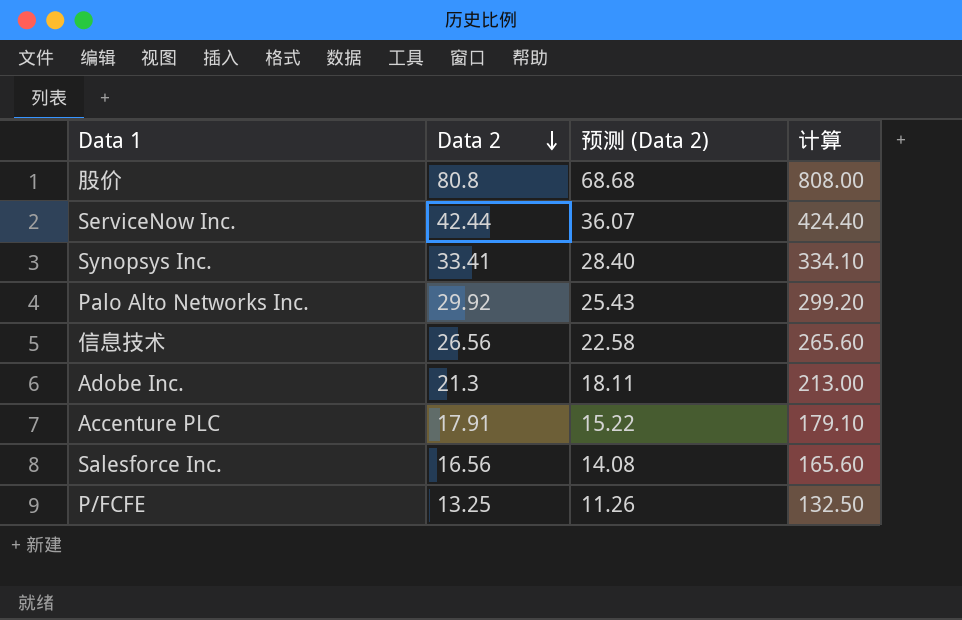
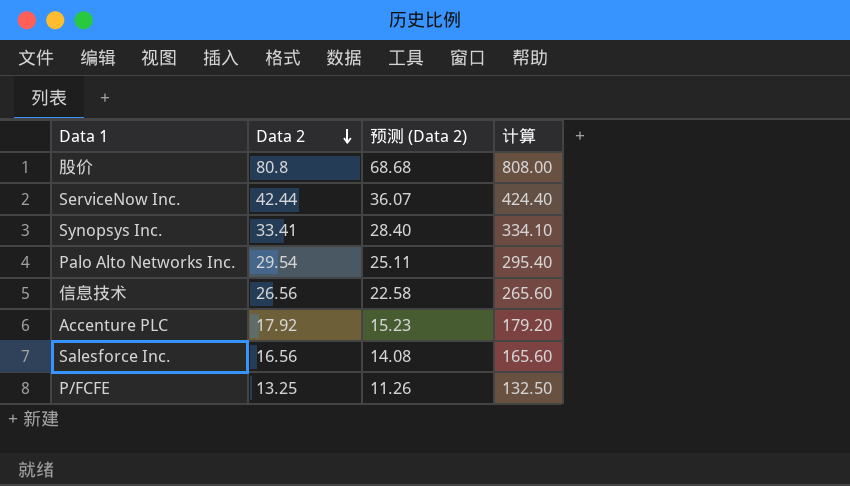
row Adobe Inc.: 21.3 | 18.11 | 213.00 -> none
Palo Alto Networks Inc. | Data 2: 29.92 -> 29.54
Palo Alto Networks Inc. | 预测 (Data 2): 25.43 -> 25.11
Palo Alto Networks Inc. | 计算: 299.20 -> 295.40
Accenture PLC | Data 2: 17.91 -> 17.92
Accenture PLC | 预测 (Data 2): 15.22 -> 15.23
Accenture PLC | 计算: 179.10 -> 179.20

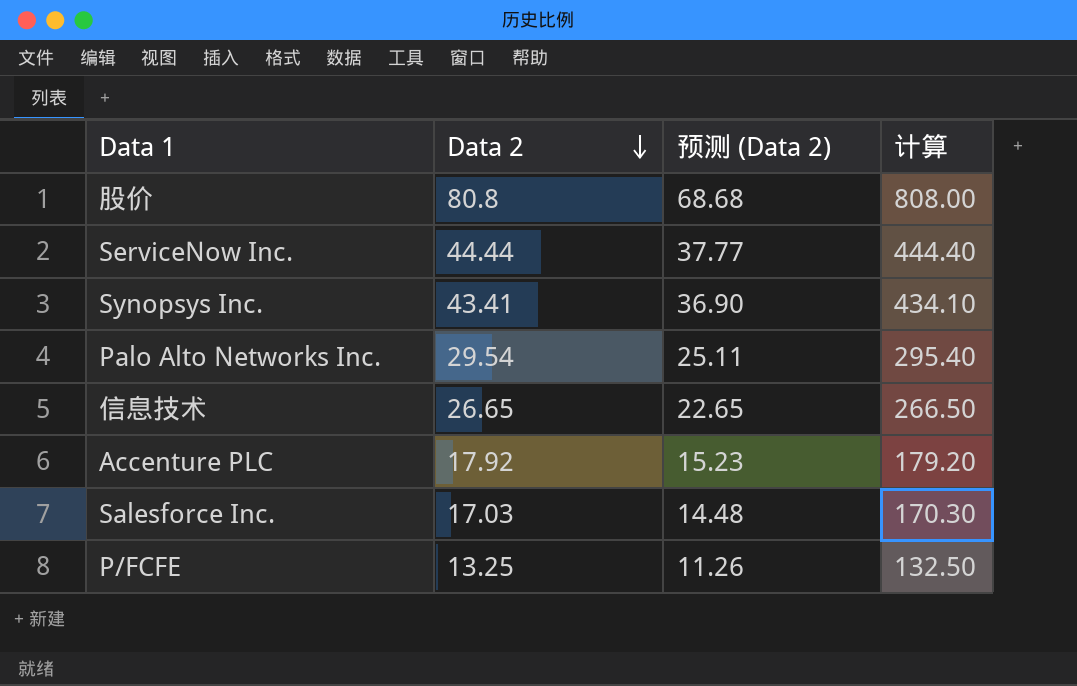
ServiceNow Inc. | Data 2: 42.44 -> 44.44
ServiceNow Inc. | 预测 (Data 2): 36.07 -> 37.77
ServiceNow Inc. | 计算: 424.40 -> 444.40
Synopsys Inc. | Data 2: 33.41 -> 43.41
Synopsys Inc. | 预测 (Data 2): 28.40 -> 36.90
Synopsys Inc. | 计算: 334.10 -> 434.10
信息技术 | Data 2: 26.56 -> 26.65
信息技术 | 预测 (Data 2): 22.58 -> 22.65
信息技术 | 计算: 265.60 -> 266.50
Salesforce Inc. | Data 2: 16.56 -> 17.03
Salesforce Inc. | 预测 (Data 2): 14.08 -> 14.48
Salesforce Inc. | 计算: 165.60 -> 170.30

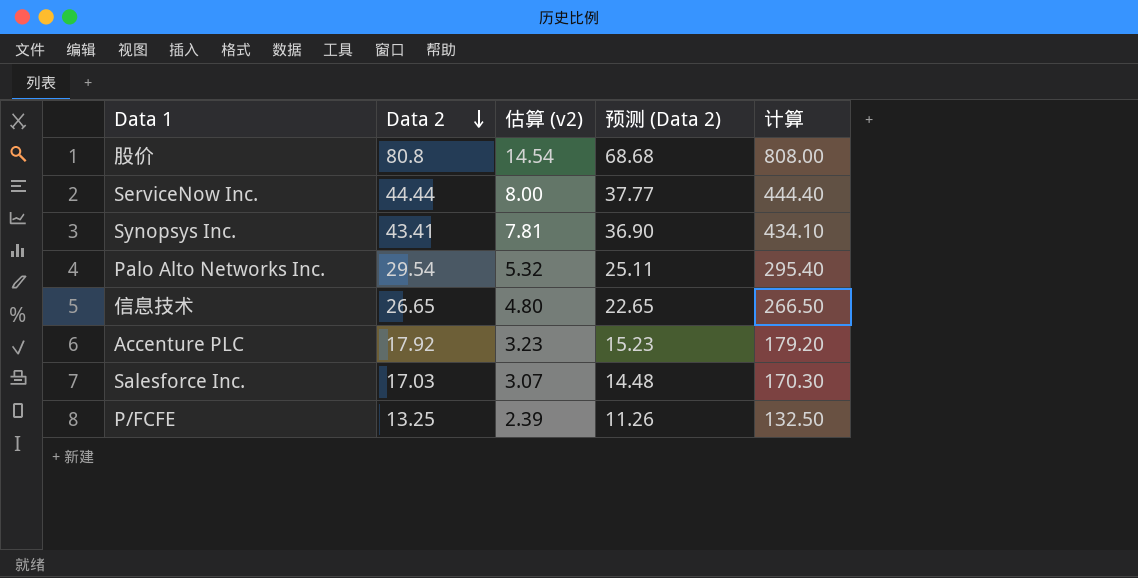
column 估算 (v2) | formula: none -> [Data 2] * 0.18

